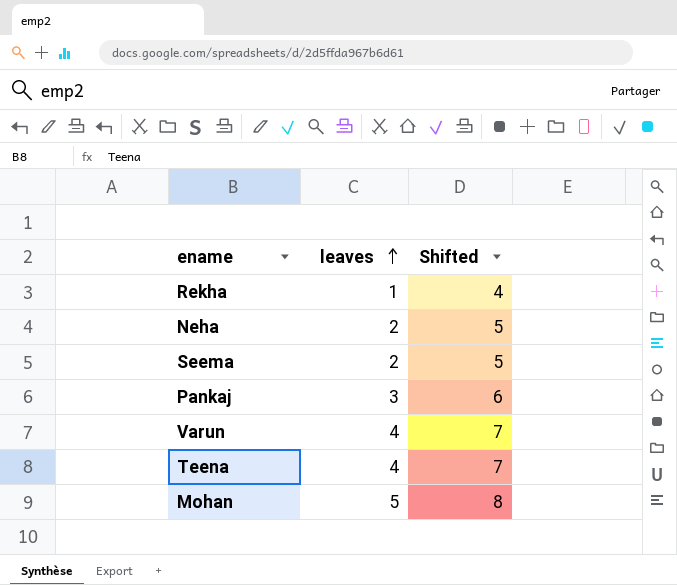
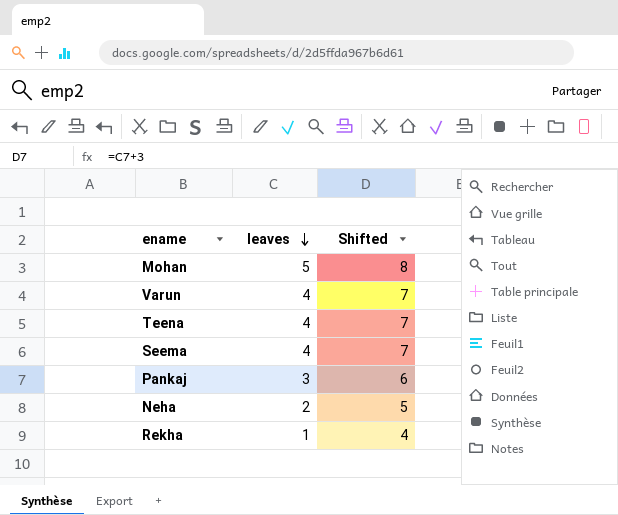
row order: leaves ascending -> leaves descending
Seema | leaves: 2 -> 4
Seema | Shifted: 5 -> 7

